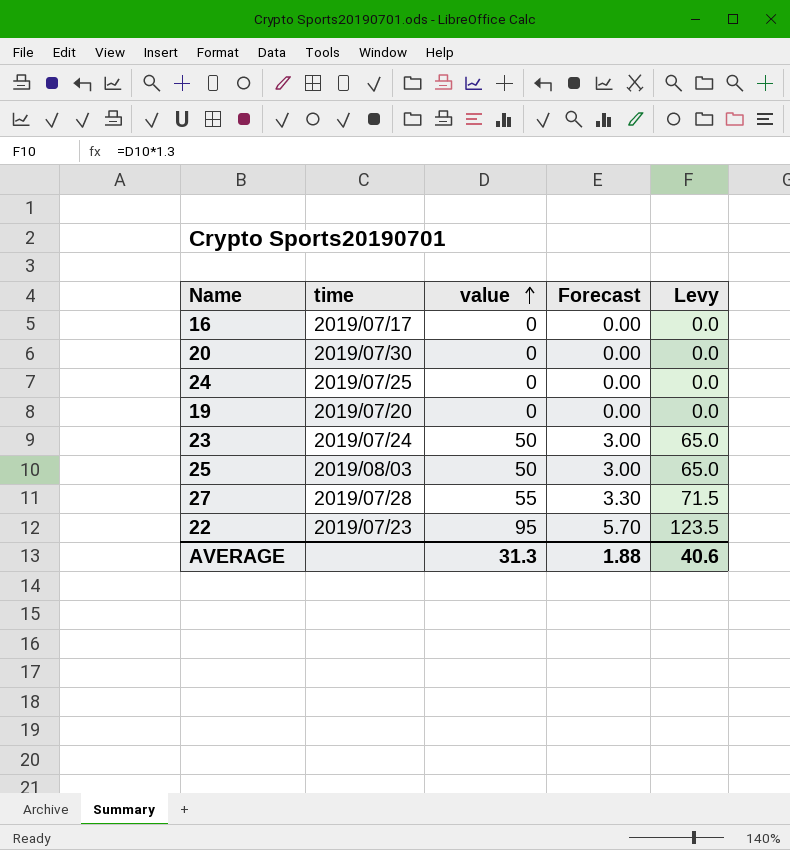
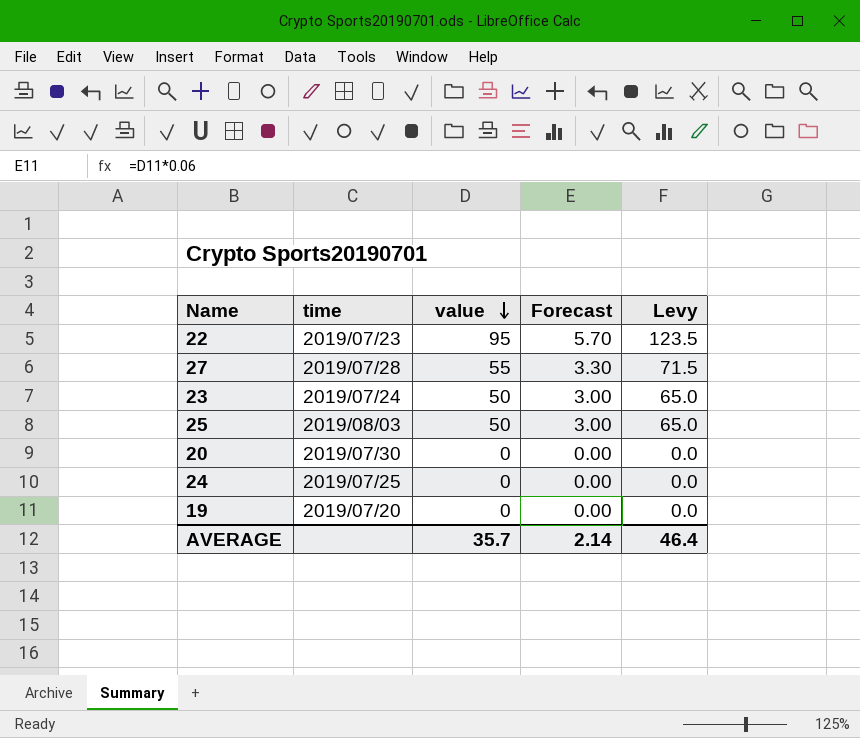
row order: value ascending -> value descending
row 16: 2019/07/17 | 0 | 0.00 | 0.0 -> none
AVERAGE | value: 31.3 -> 35.7
AVERAGE | Forecast: 1.88 -> 2.14
AVERAGE | Levy: 40.6 -> 46.4

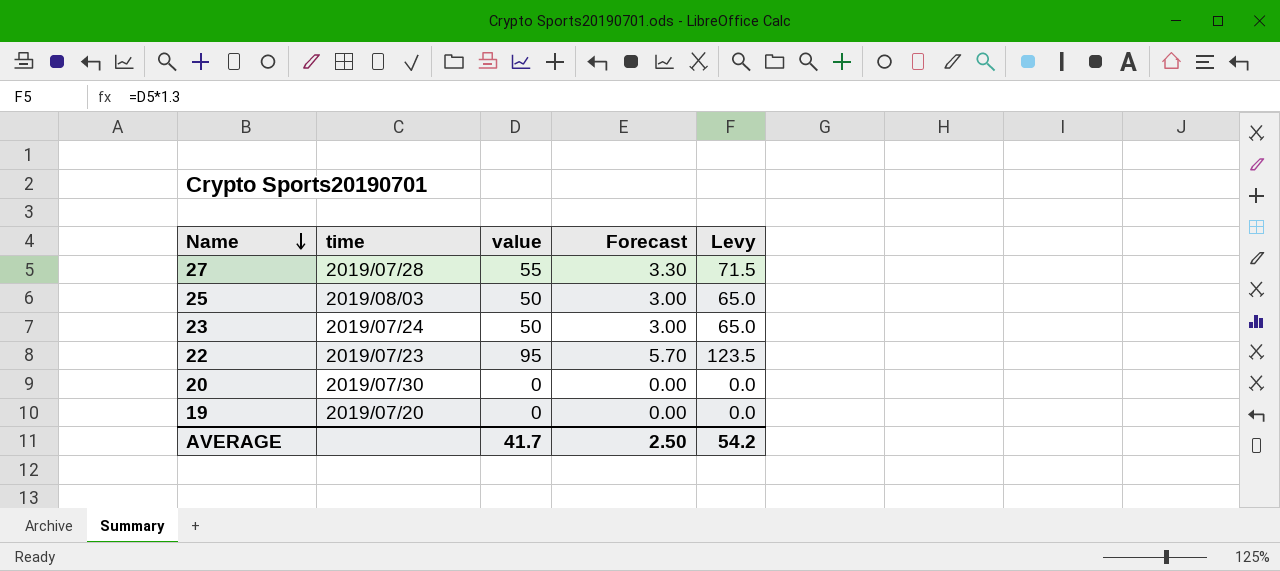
row order: value descending -> Name descending
row 24: 2019/07/25 | 0 | 0.00 | 0.0 -> none
AVERAGE | value: 35.7 -> 41.7
AVERAGE | Forecast: 2.14 -> 2.50
AVERAGE | Levy: 46.4 -> 54.2

